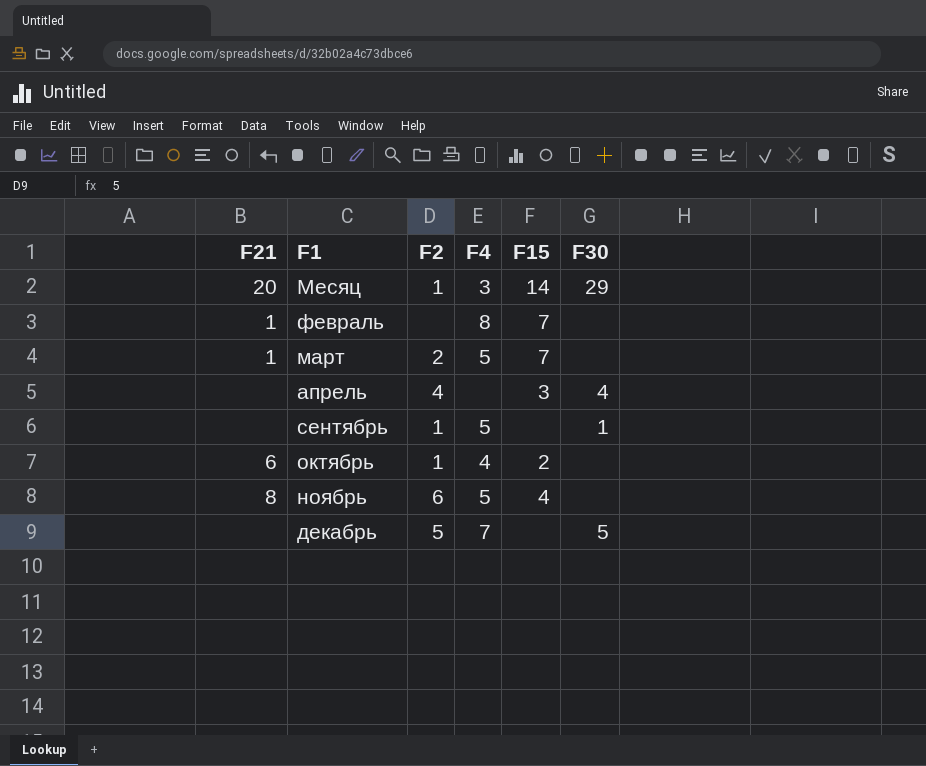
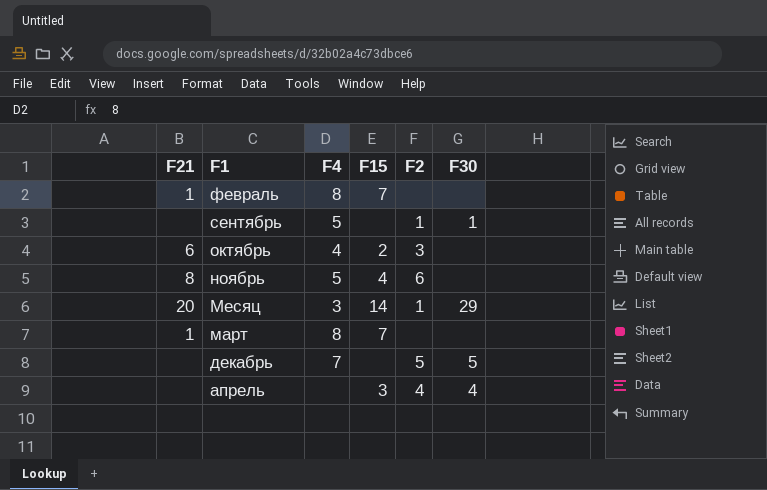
row order: none -> F1 descending
column F2 | position: 3 -> 5
октябрь | F2: 1 -> 3
март | F4: 5 -> 8
март | F2: 2 -> none

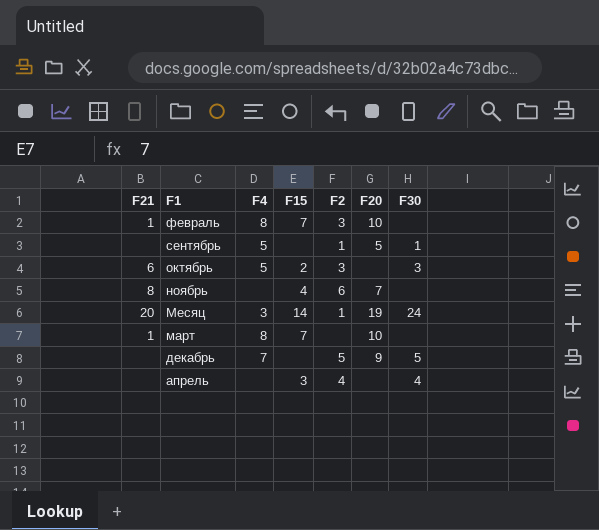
column F20 | position: none -> 6
февраль | F2: none -> 3
октябрь | F4: 4 -> 5
октябрь | F30: none -> 3
ноябрь | F4: 5 -> none
Месяц | F30: 29 -> 24

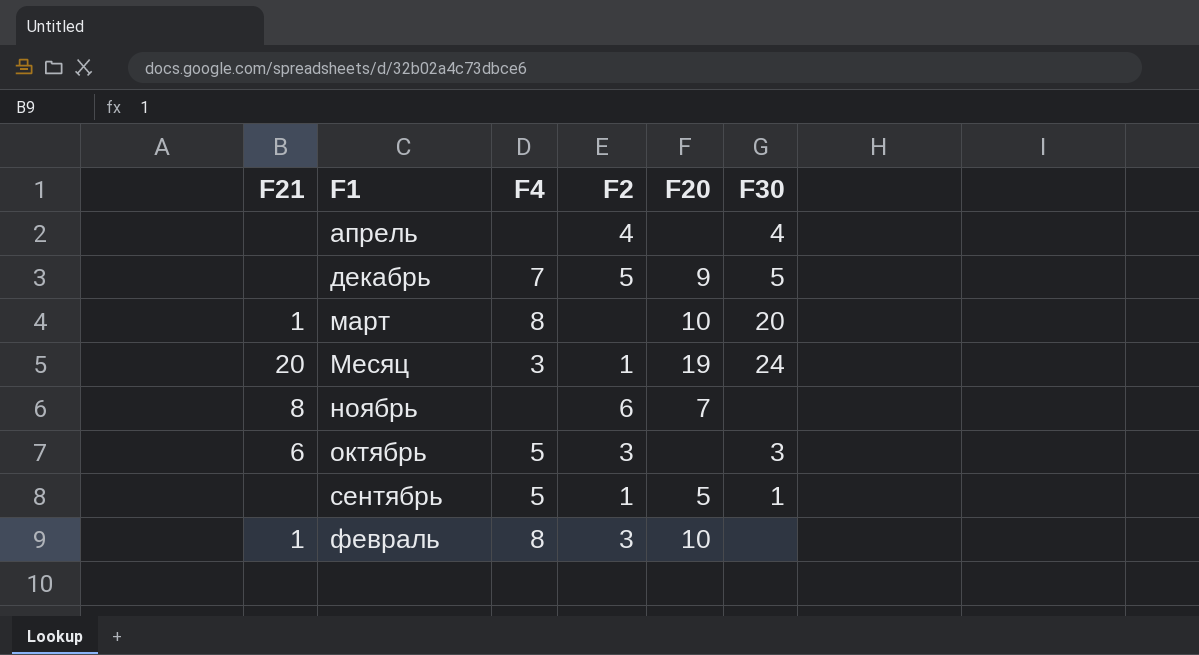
row order: F1 descending -> F1 ascending
column F15 | position: 4 -> none
март | F30: none -> 20

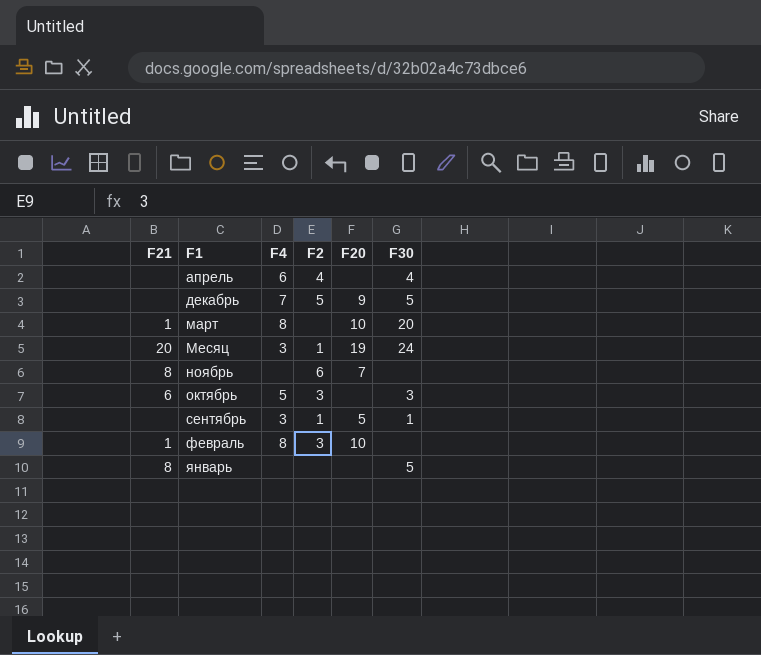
апрель | F4: none -> 6
сентябрь | F4: 5 -> 3
row январь: none -> 8 | none | none | none | 5

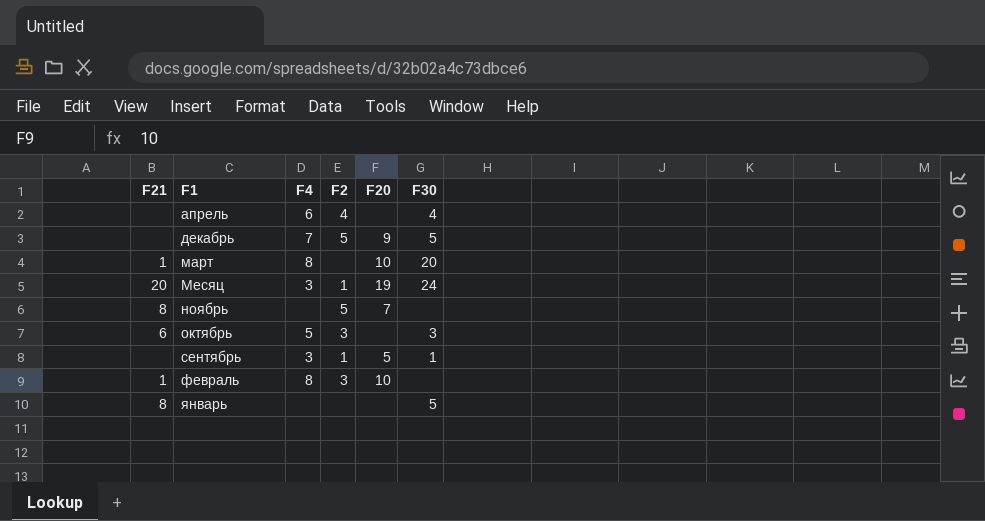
ноябрь | F2: 6 -> 5

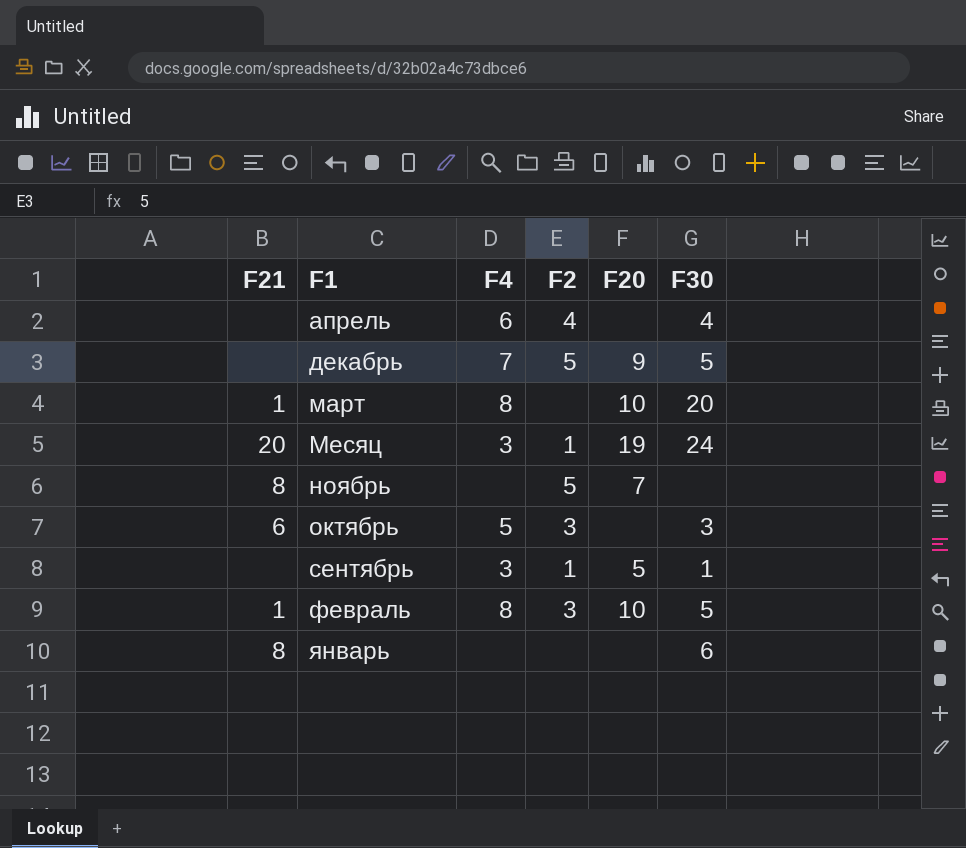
февраль | F30: none -> 5
январь | F30: 5 -> 6

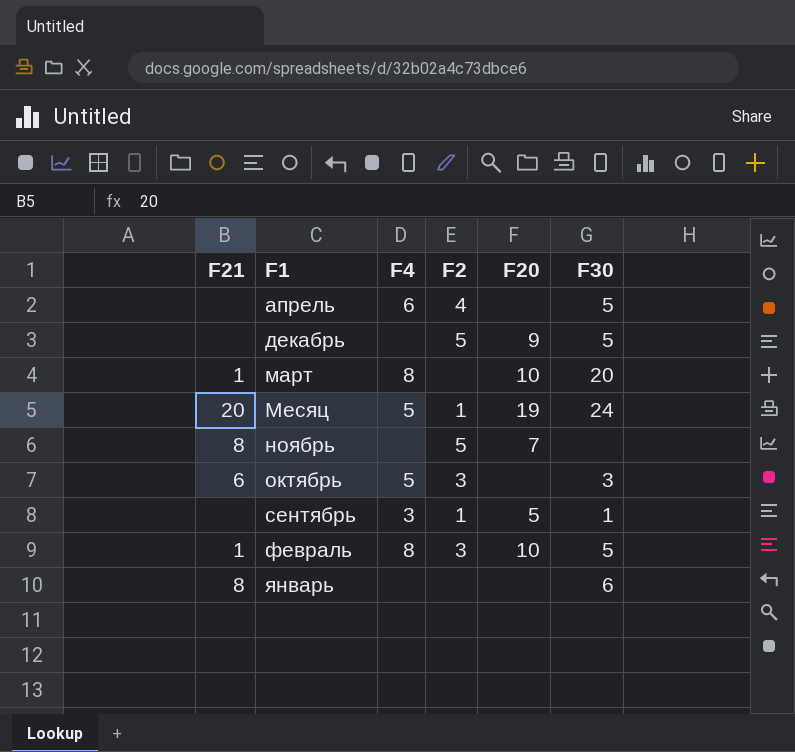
апрель | F30: 4 -> 5
декабрь | F4: 7 -> none
Месяц | F4: 3 -> 5

